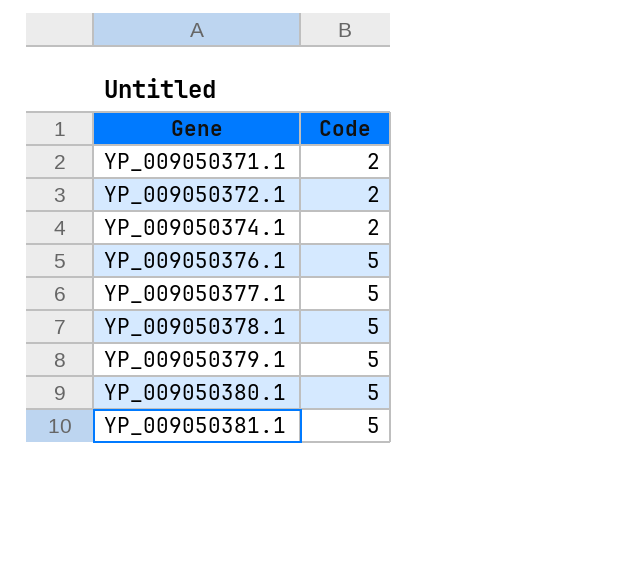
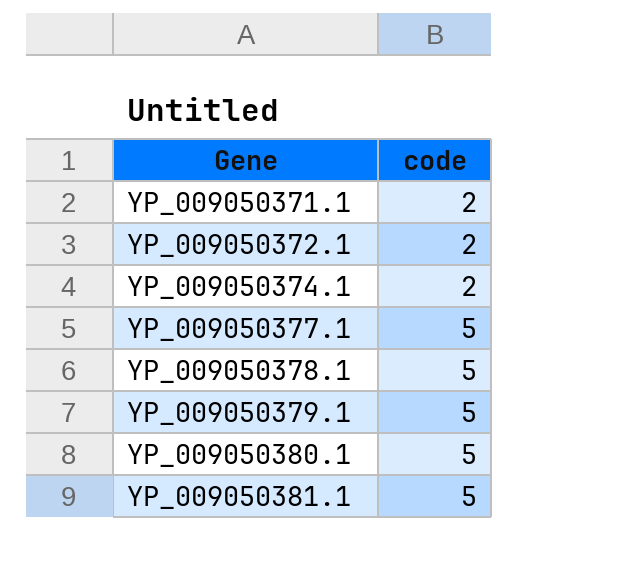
column name: Code -> code
row YP_009050376.1: 5 -> none

